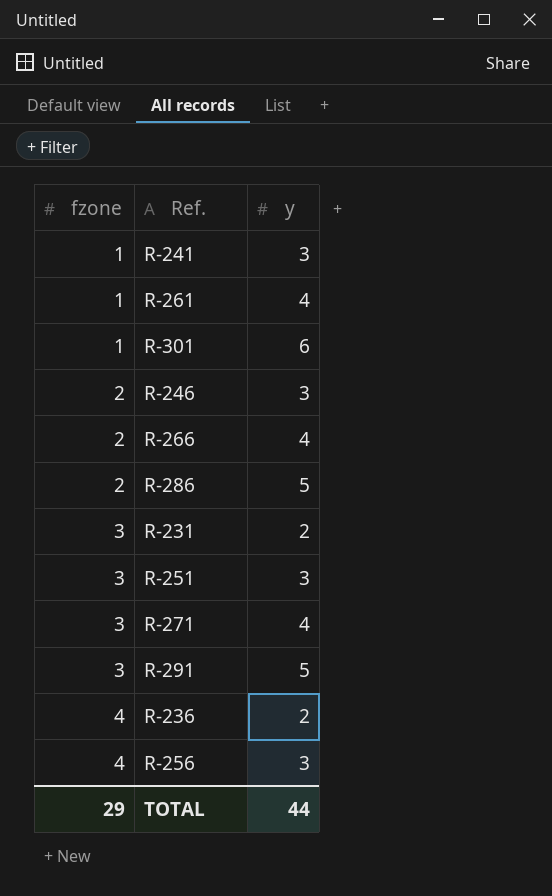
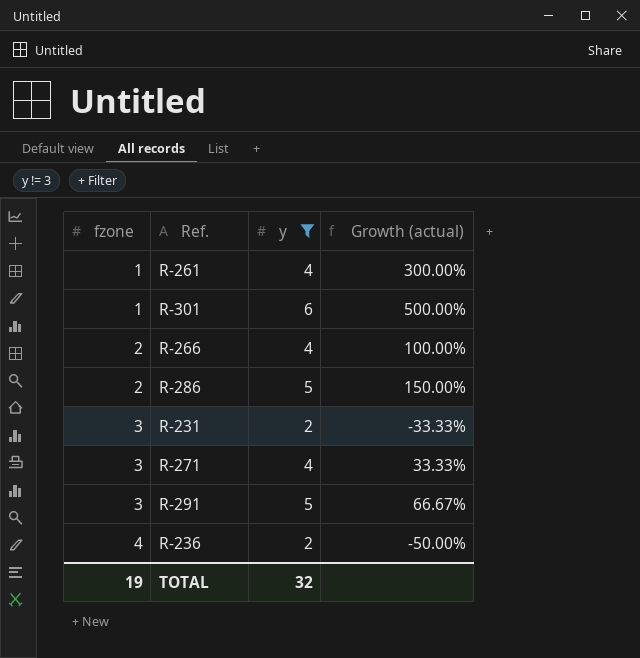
filter: none -> y != 3
column Growth (actual) | formula: none -> ([y] - [fzone]) / [fzone]
TOTAL | fzone: 29 -> 19
TOTAL | y: 44 -> 32

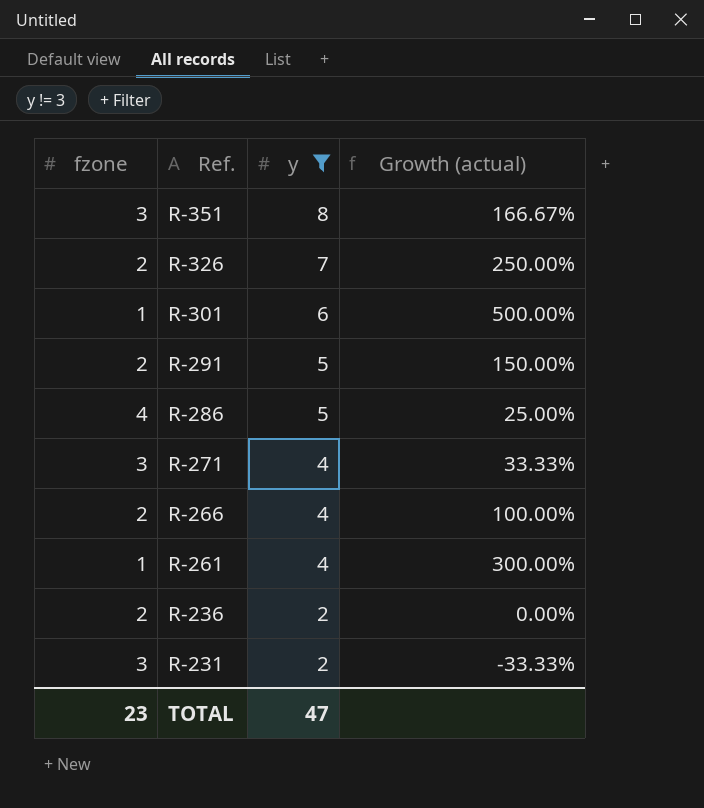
row order: fzone ascending -> Ref. descending
row R-351: none -> 3 | 8 | 166.67%
row R-326: none -> 2 | 7 | 250.00%
R-291 | fzone: 3 -> 2
R-291 | Growth (actual): 66.67% -> 150.00%
R-286 | fzone: 2 -> 4
R-286 | Growth (actual): 150.00% -> 25.00%
R-236 | fzone: 4 -> 2
R-236 | Growth (actual): -50.00% -> 0.00%
TOTAL | fzone: 19 -> 23
TOTAL | y: 32 -> 47

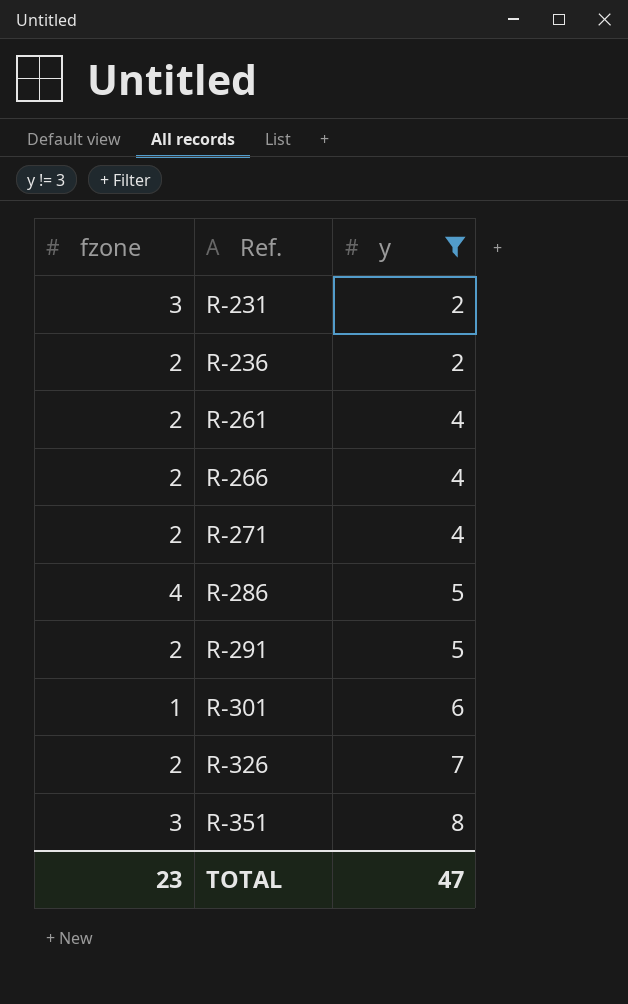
row order: Ref. descending -> Ref. ascending
column Growth (actual) | formula: ([y] - [fzone]) / [fzone] -> none
R-261 | fzone: 1 -> 2
R-271 | fzone: 3 -> 2

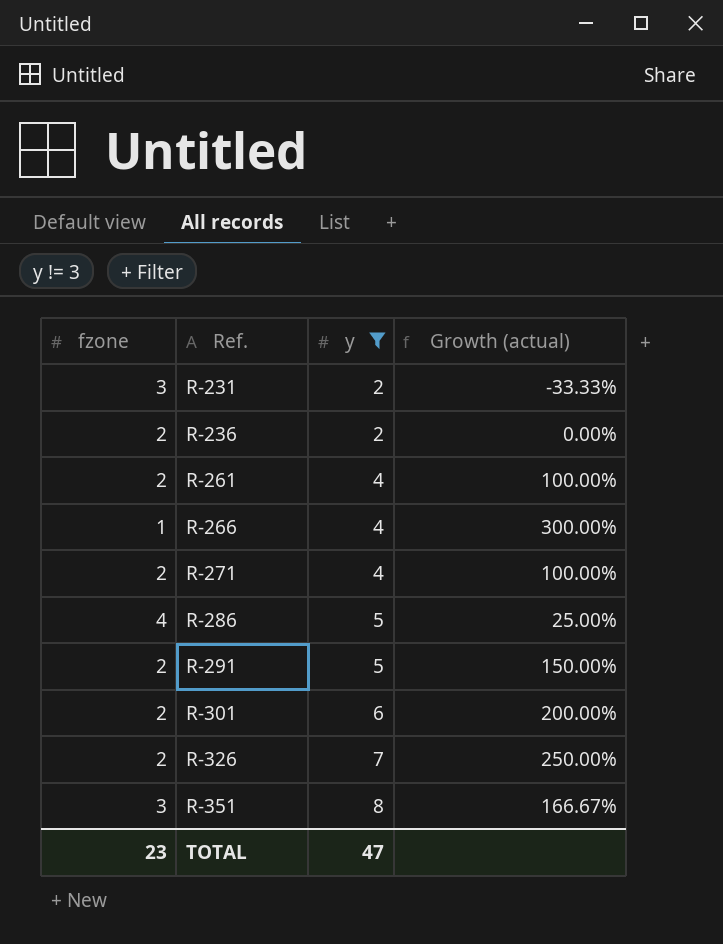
column Growth (actual) | formula: none -> ([y] - [fzone]) / [fzone]
R-266 | fzone: 2 -> 1
R-301 | fzone: 1 -> 2

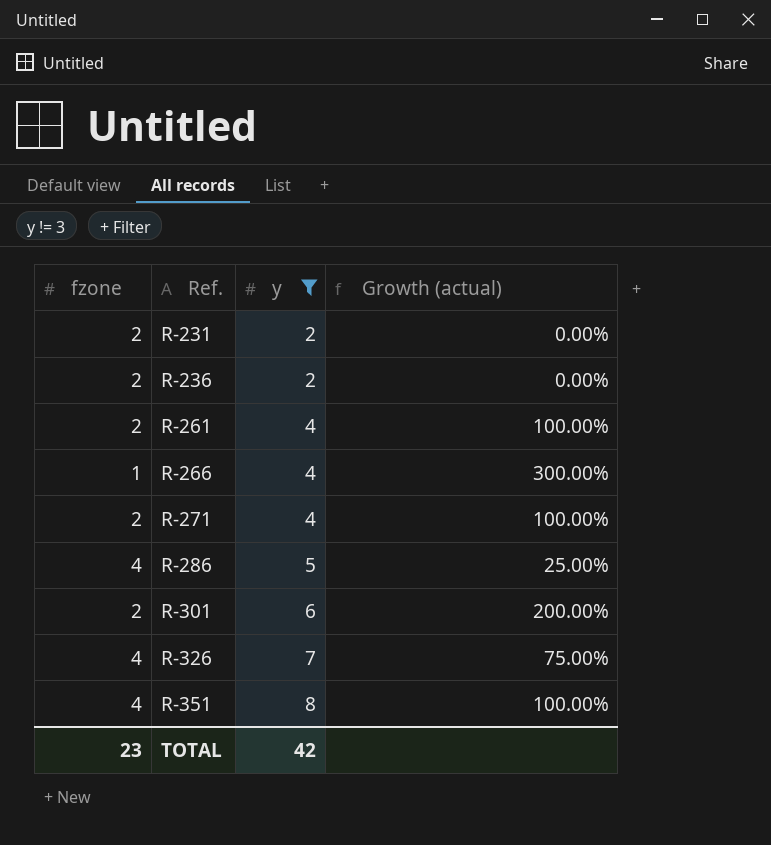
row R-291: 2 | 5 | 150.00% -> none
R-231 | fzone: 3 -> 2
R-231 | Growth (actual): -33.33% -> 0.00%
R-326 | fzone: 2 -> 4
R-326 | Growth (actual): 250.00% -> 75.00%
R-351 | fzone: 3 -> 4
R-351 | Growth (actual): 166.67% -> 100.00%
TOTAL | y: 47 -> 42

